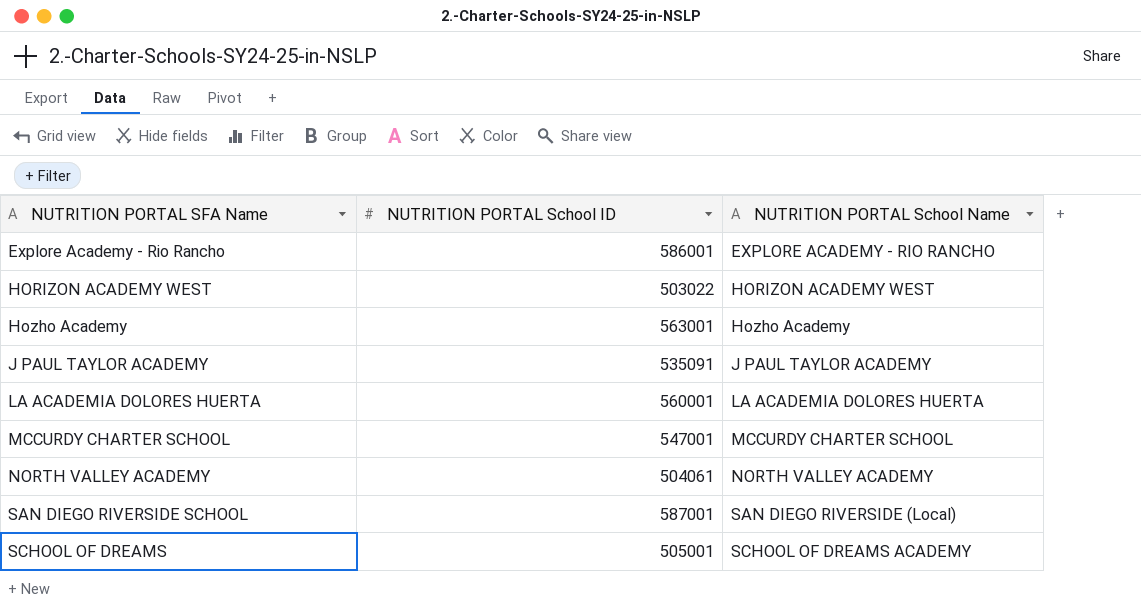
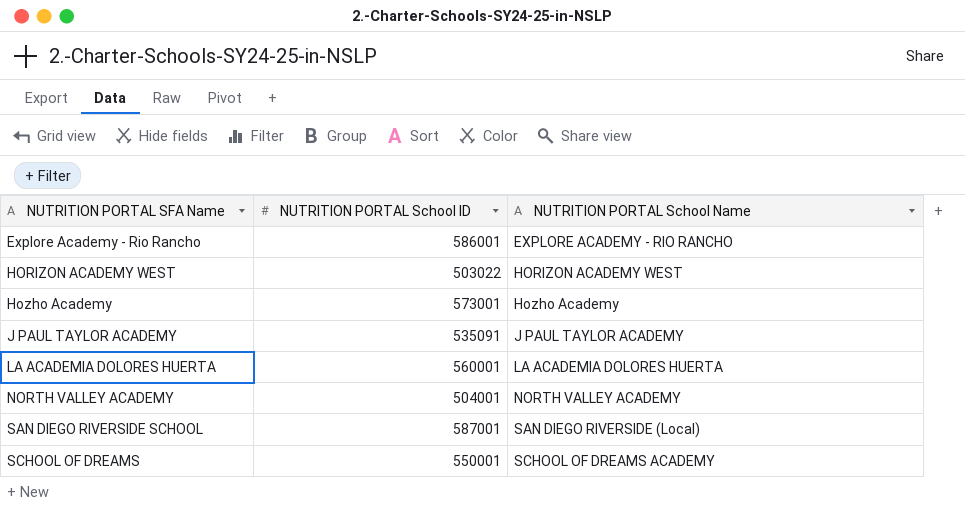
row MCCURDY CHARTER SCHOOL: 547001 | MCCURDY CHARTER SCHOOL -> none
Hozho Academy | NUTRITION PORTAL School ID: 563001 -> 573001
NORTH VALLEY ACADEMY | NUTRITION PORTAL School ID: 504061 -> 504001
SCHOOL OF DREAMS | NUTRITION PORTAL School ID: 505001 -> 550001

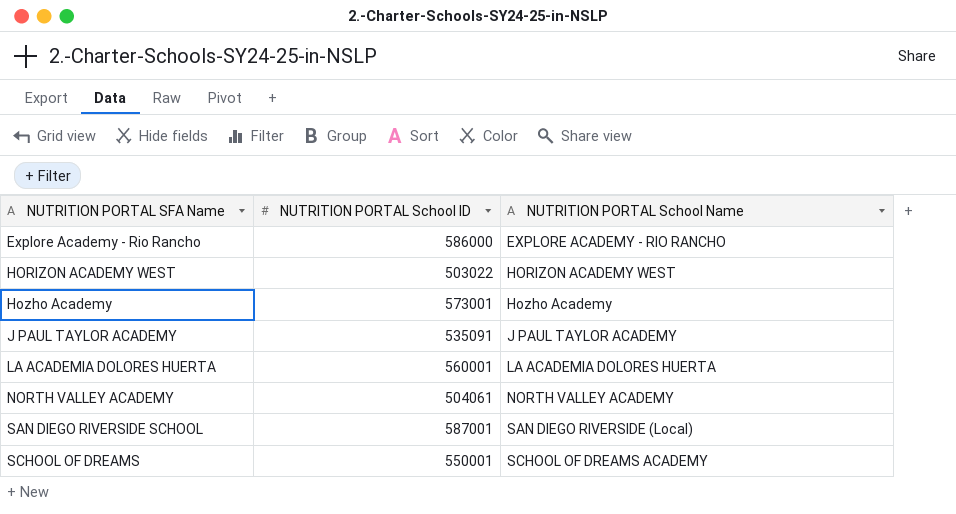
Explore Academy - Rio Rancho | NUTRITION PORTAL School ID: 586001 -> 586000
NORTH VALLEY ACADEMY | NUTRITION PORTAL School ID: 504001 -> 504061

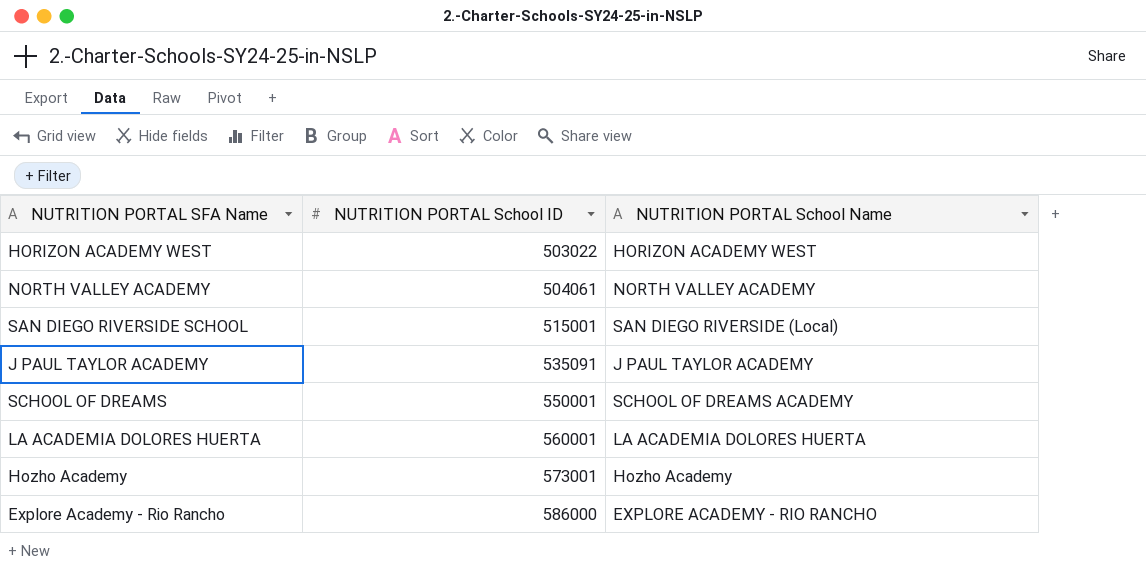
row order: NUTRITION PORTAL SFA Name ascending -> NUTRITION PORTAL School ID ascending
SAN DIEGO RIVERSIDE SCHOOL | NUTRITION PORTAL School ID: 587001 -> 515001

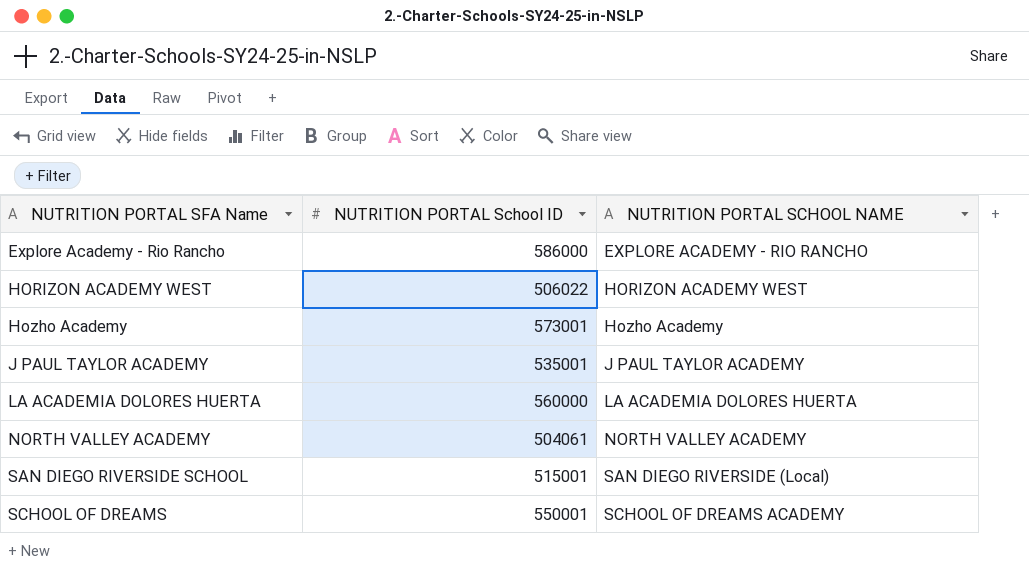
row order: NUTRITION PORTAL School ID ascending -> NUTRITION PORTAL SFA Name ascending
column name: NUTRITION PORTAL School Name -> NUTRITION PORTAL SCHOOL NAME
HORIZON ACADEMY WEST | NUTRITION PORTAL School ID: 503022 -> 506022
J PAUL TAYLOR ACADEMY | NUTRITION PORTAL School ID: 535091 -> 535001
LA ACADEMIA DOLORES HUERTA | NUTRITION PORTAL School ID: 560001 -> 560000

